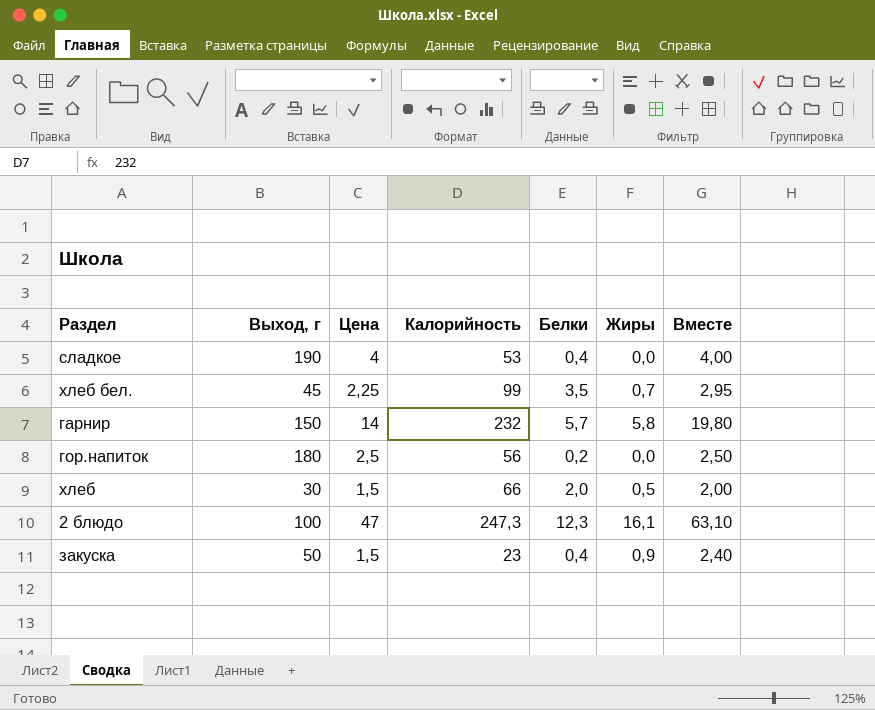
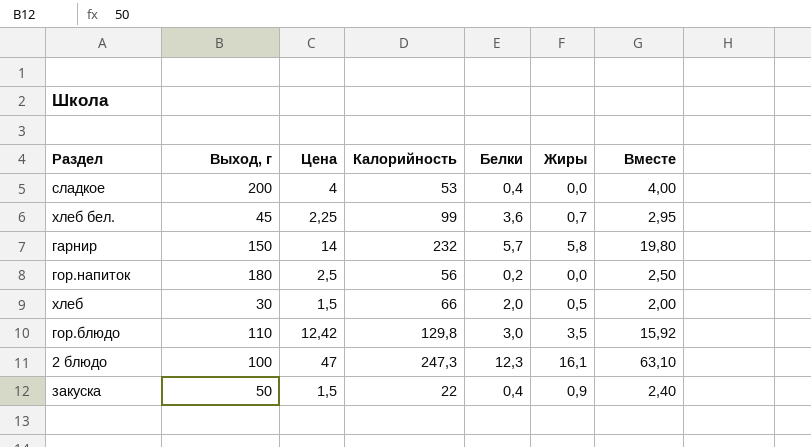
сладкое | Выход, г: 190 -> 200
хлеб бел. | Белки: 3,5 -> 3,6
row гор.блюдо: none -> 110 | 12,42 | 129,8 | 3,0 | 3,5 | 15,92
закуска | Калорийность: 23 -> 22

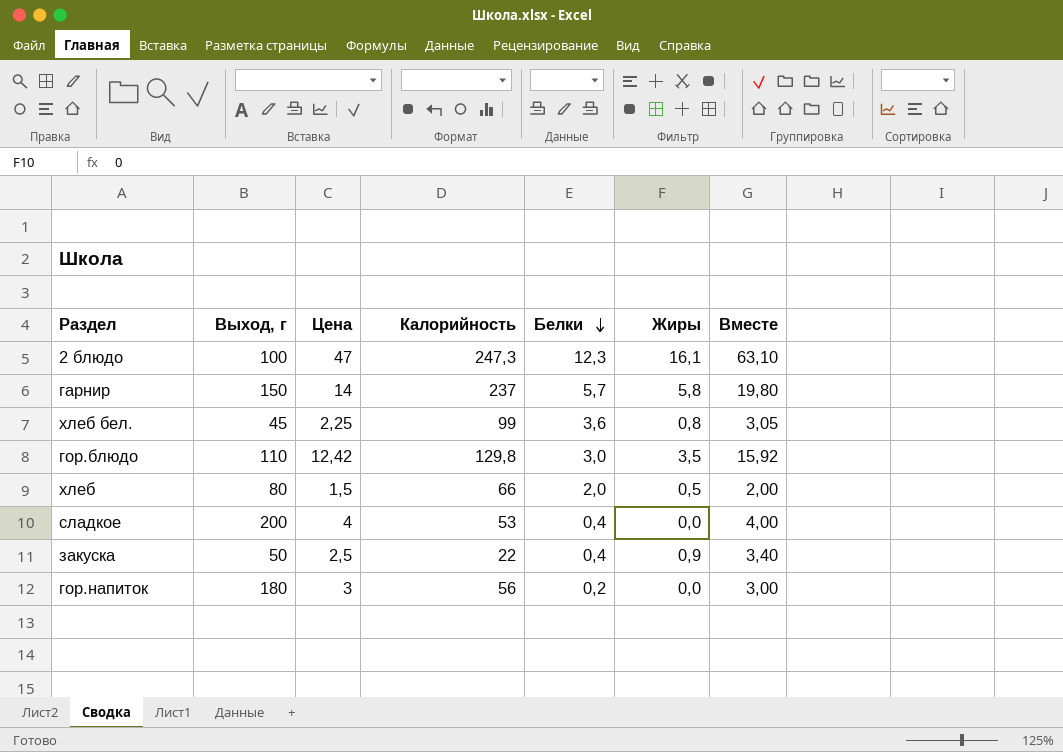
row order: none -> Белки descending
гарнир | Калорийность: 232 -> 237
хлеб бел. | Жиры: 0,7 -> 0,8
хлеб бел. | Вместе: 2,95 -> 3,05
хлеб | Выход, г: 30 -> 80
закуска | Цена: 1,5 -> 2,5
закуска | Вместе: 2,40 -> 3,40
гор.напиток | Цена: 2,5 -> 3
гор.напиток | Вместе: 2,50 -> 3,00

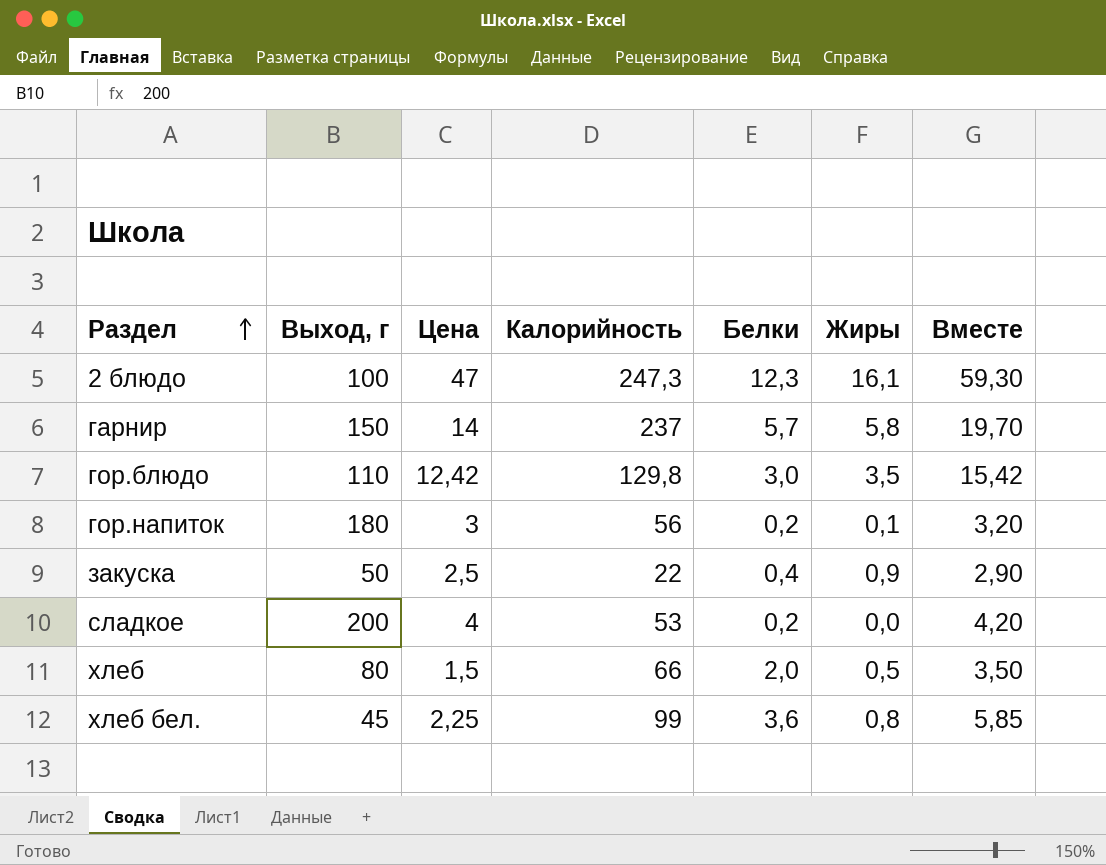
row order: Белки descending -> Раздел ascending
column Вместе | formula: [Цена] + [Жиры] -> [Цена] + [Белки]
гор.напиток | Жиры: 0,0 -> 0,1
сладкое | Белки: 0,4 -> 0,2

